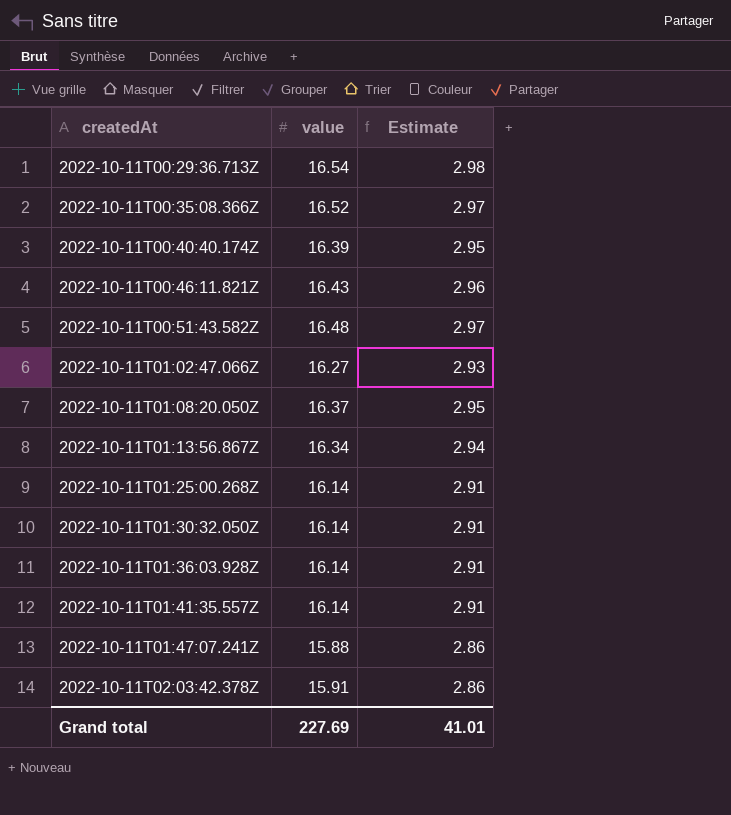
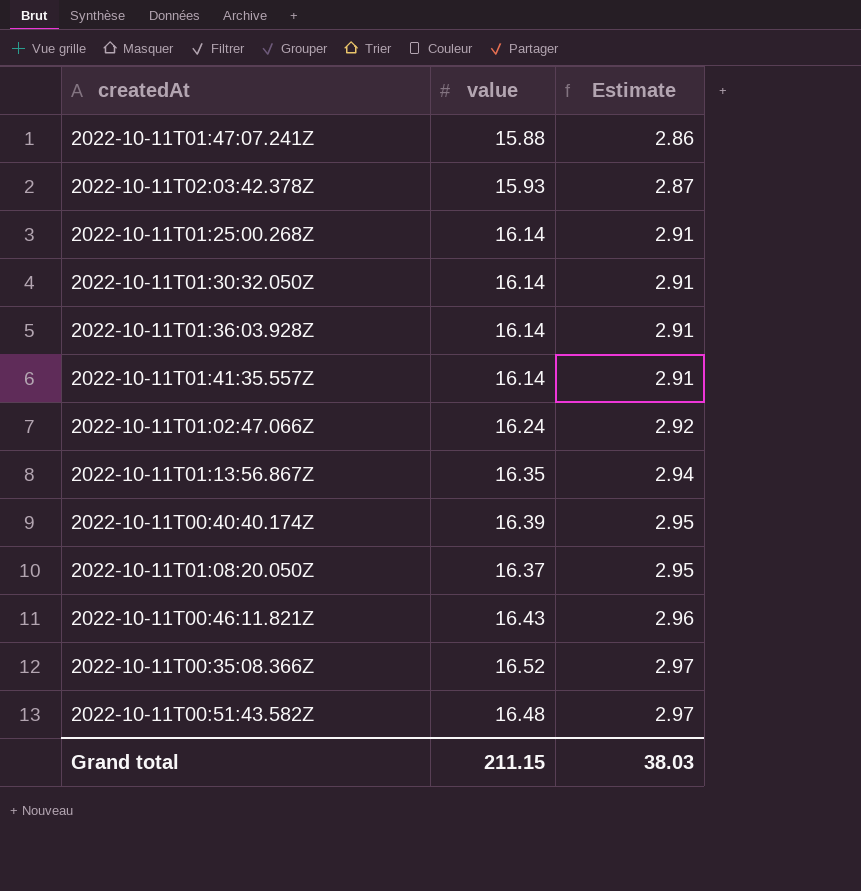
row order: createdAt ascending -> Estimate ascending
row 2022-10-11T00:29:36.713Z: 16.54 | 2.98 -> none
2022-10-11T02:03:42.378Z | value: 15.91 -> 15.93
2022-10-11T02:03:42.378Z | Estimate: 2.86 -> 2.87
2022-10-11T01:02:47.066Z | value: 16.27 -> 16.24
2022-10-11T01:02:47.066Z | Estimate: 2.93 -> 2.92
2022-10-11T01:13:56.867Z | value: 16.34 -> 16.35
Grand total | value: 227.69 -> 211.15
Grand total | Estimate: 41.01 -> 38.03

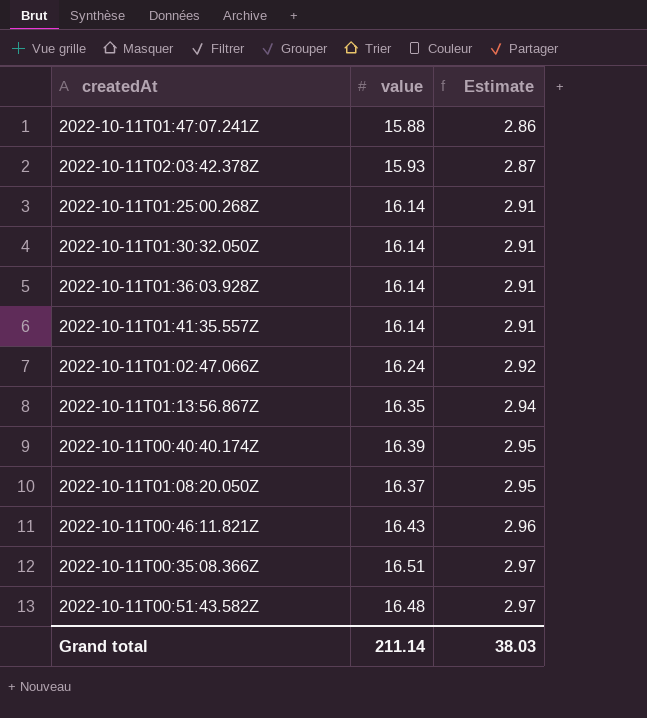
2022-10-11T00:35:08.366Z | value: 16.52 -> 16.51
Grand total | value: 211.15 -> 211.14

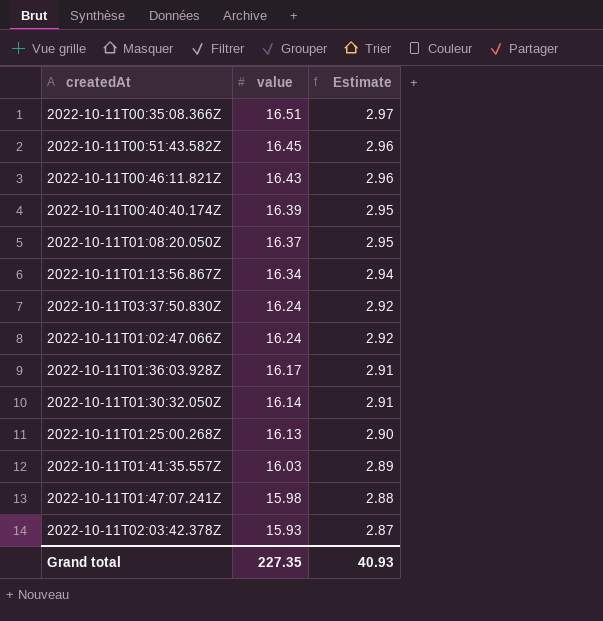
row order: Estimate ascending -> value descending
2022-10-11T00:51:43.582Z | value: 16.48 -> 16.45
2022-10-11T00:51:43.582Z | Estimate: 2.97 -> 2.96
2022-10-11T01:13:56.867Z | value: 16.35 -> 16.34
row 2022-10-11T03:37:50.830Z: none -> 16.24 | 2.92
2022-10-11T01:36:03.928Z | value: 16.14 -> 16.17
2022-10-11T01:25:00.268Z | value: 16.14 -> 16.13
2022-10-11T01:25:00.268Z | Estimate: 2.91 -> 2.90
2022-10-11T01:41:35.557Z | value: 16.14 -> 16.03
2022-10-11T01:41:35.557Z | Estimate: 2.91 -> 2.89
2022-10-11T01:47:07.241Z | value: 15.88 -> 15.98
2022-10-11T01:47:07.241Z | Estimate: 2.86 -> 2.88
Grand total | value: 211.14 -> 227.35
Grand total | Estimate: 38.03 -> 40.93

